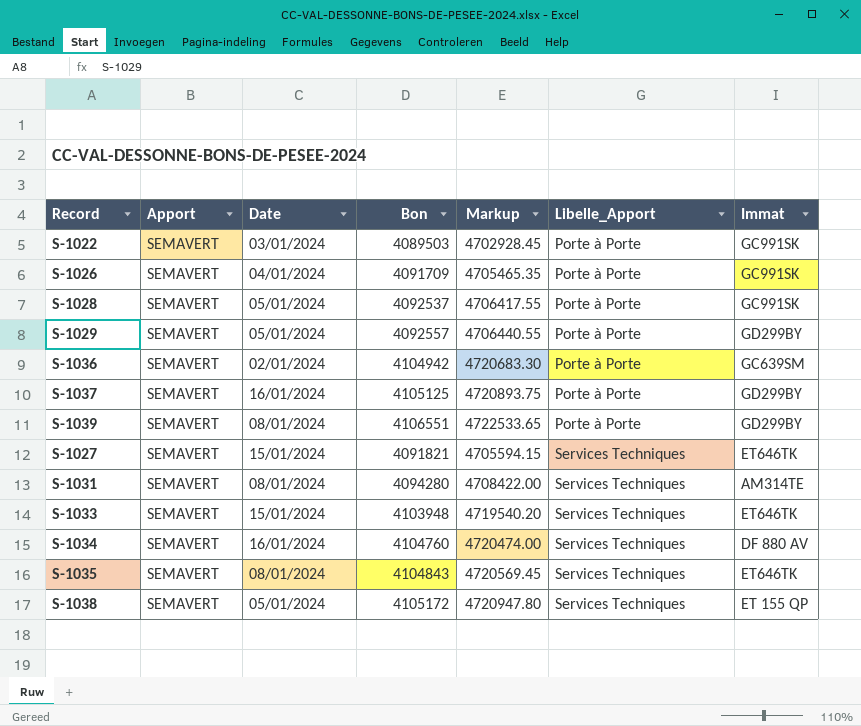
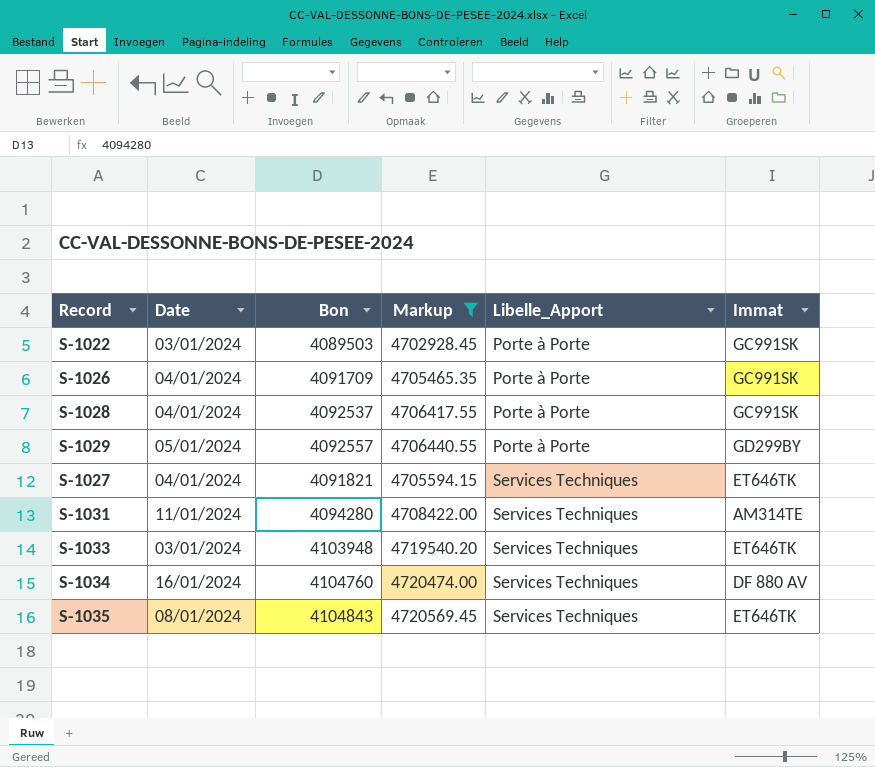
filter: none -> Markup <= 4720569.45
column Apport | position: 2 -> none
S-1028 | Date: 05/01/2024 -> 04/01/2024
S-1027 | Date: 15/01/2024 -> 04/01/2024
S-1031 | Date: 08/01/2024 -> 11/01/2024
S-1033 | Date: 15/01/2024 -> 03/01/2024

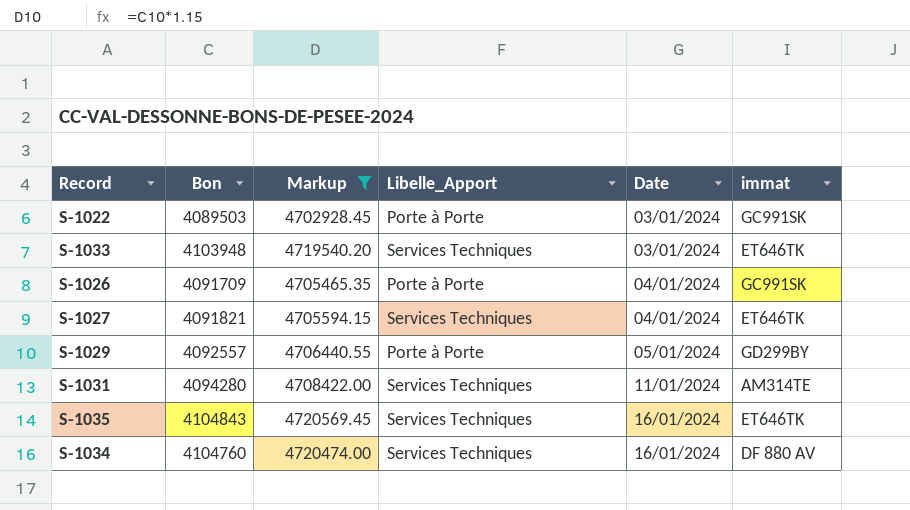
row order: Libelle_Apport ascending -> Date ascending
column Date | position: 2 -> 5
column name: Immat -> immat
row S-1028: 04/01/2024 | 4092537 | 4706417.55 | Porte à Porte | GC991SK -> none
S-1035 | Date: 08/01/2024 -> 16/01/2024

